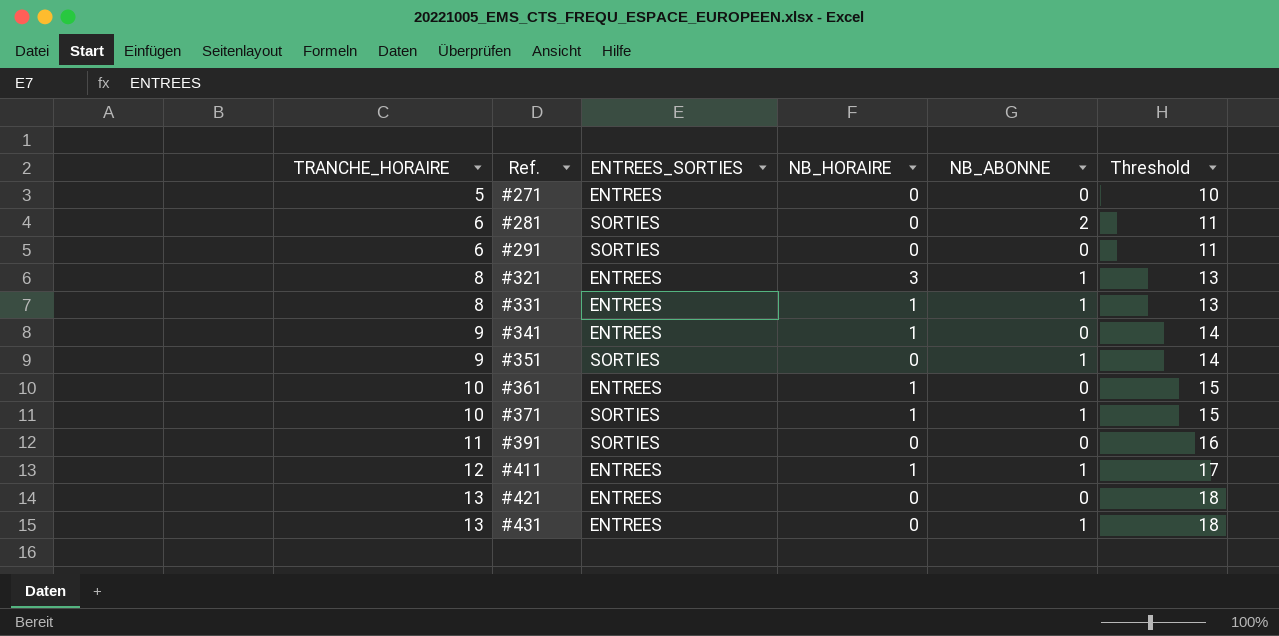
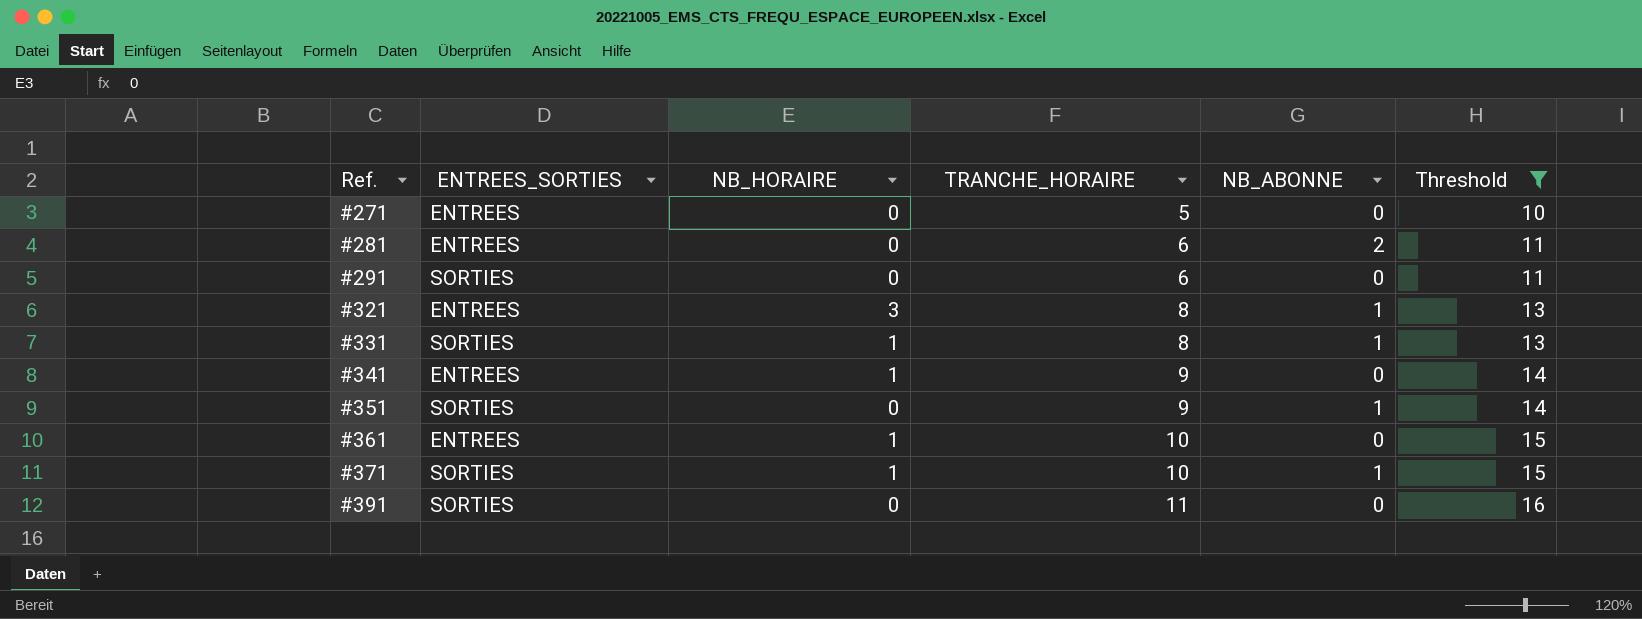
filter: none -> Threshold <= 16
column TRANCHE_HORAIRE | position: 1 -> 4
#281 | ENTREES_SORTIES: SORTIES -> ENTREES
#331 | ENTREES_SORTIES: ENTREES -> SORTIES

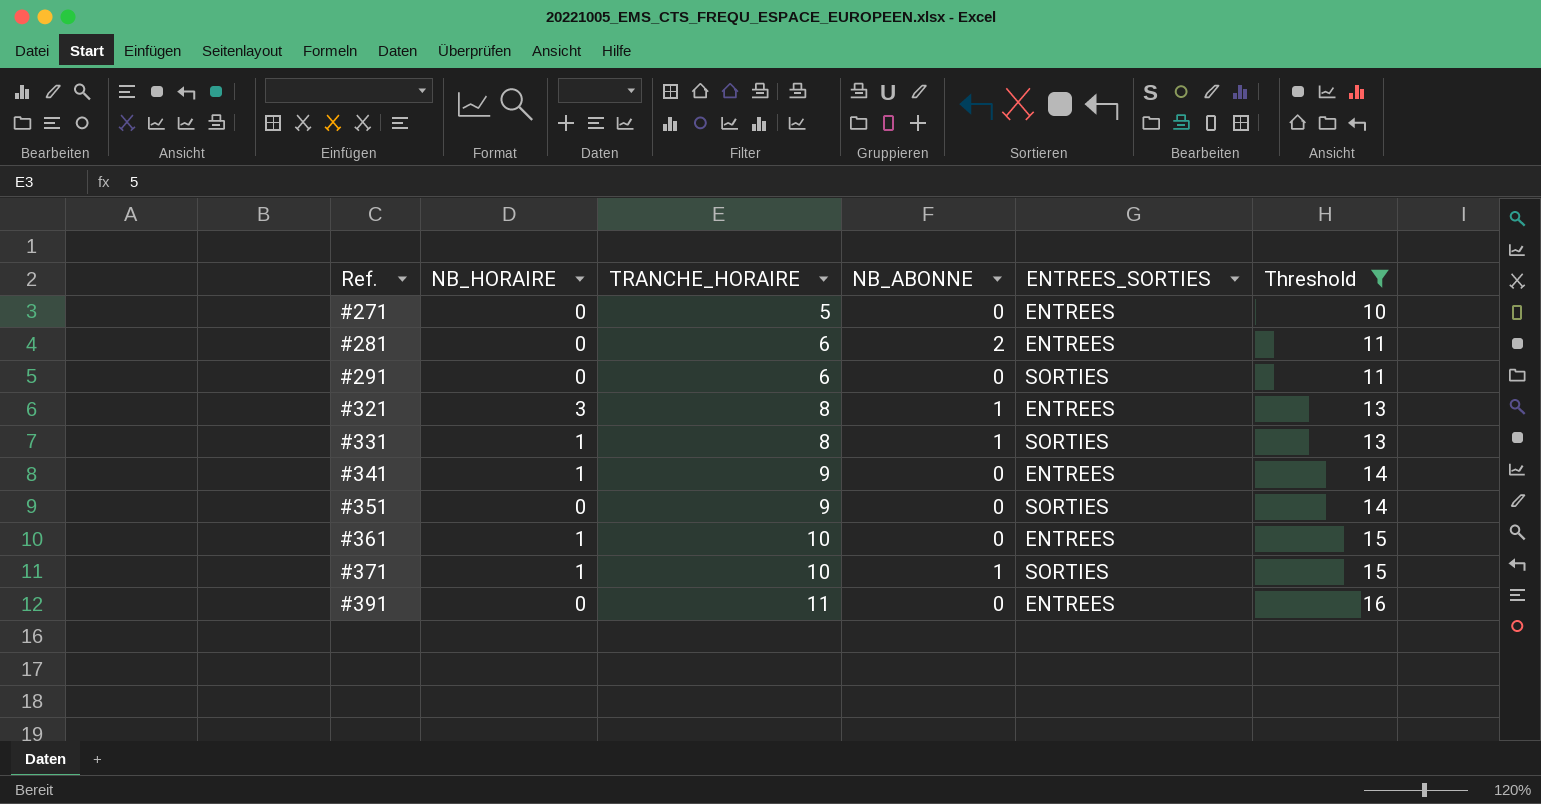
column ENTREES_SORTIES | position: 2 -> 5
#351 | NB_ABONNE: 1 -> 0
#391 | ENTREES_SORTIES: SORTIES -> ENTREES

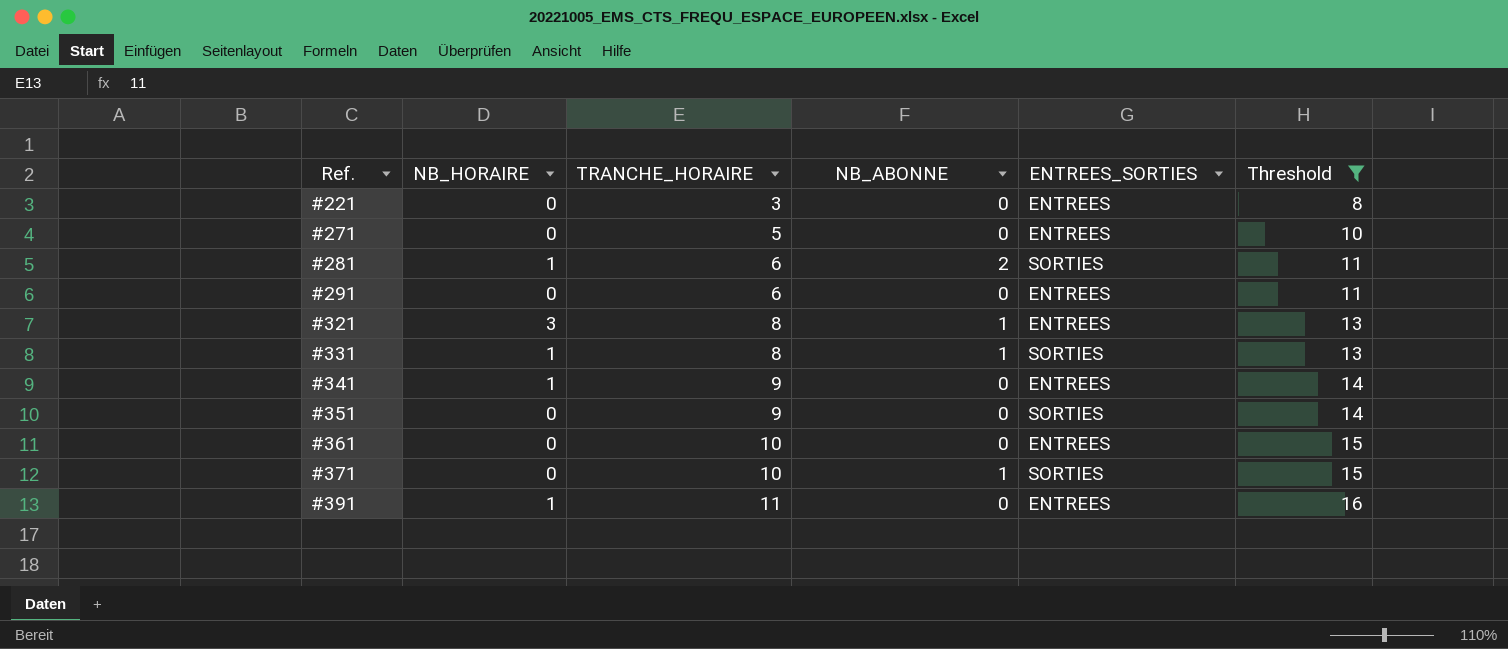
row #221: none -> 0 | 3 | 0 | ENTREES | 8
#281 | NB_HORAIRE: 0 -> 1
#281 | ENTREES_SORTIES: ENTREES -> SORTIES
#291 | ENTREES_SORTIES: SORTIES -> ENTREES
#361 | NB_HORAIRE: 1 -> 0
#371 | NB_HORAIRE: 1 -> 0
#391 | NB_HORAIRE: 0 -> 1

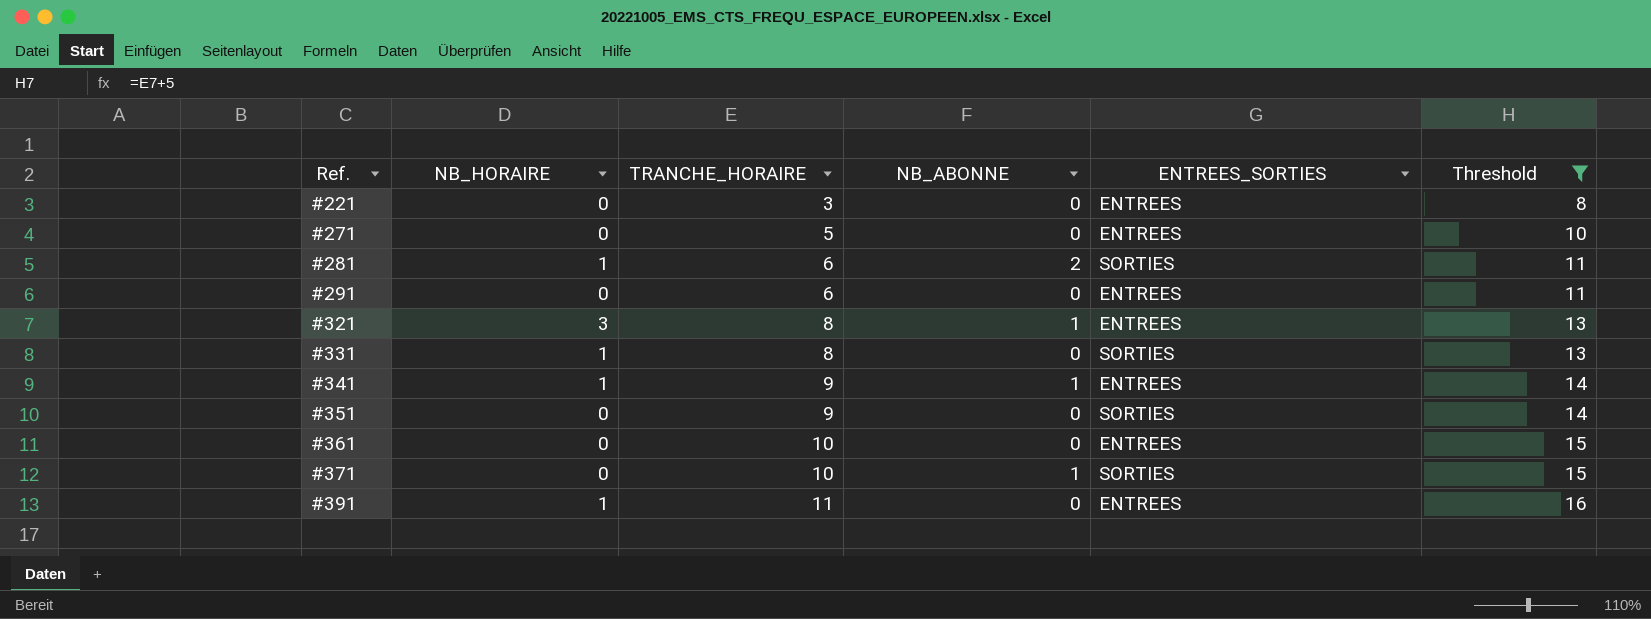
#331 | NB_ABONNE: 1 -> 0
#341 | NB_ABONNE: 0 -> 1

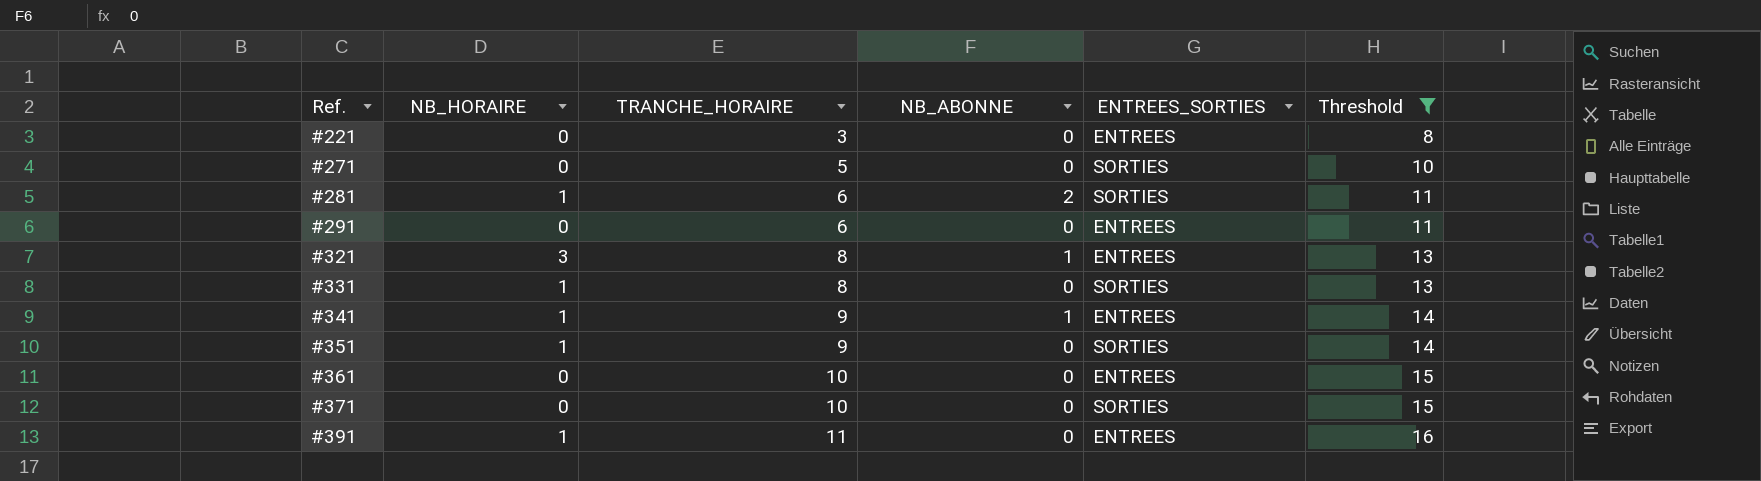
#271 | ENTREES_SORTIES: ENTREES -> SORTIES
#351 | NB_HORAIRE: 0 -> 1
#371 | NB_ABONNE: 1 -> 0

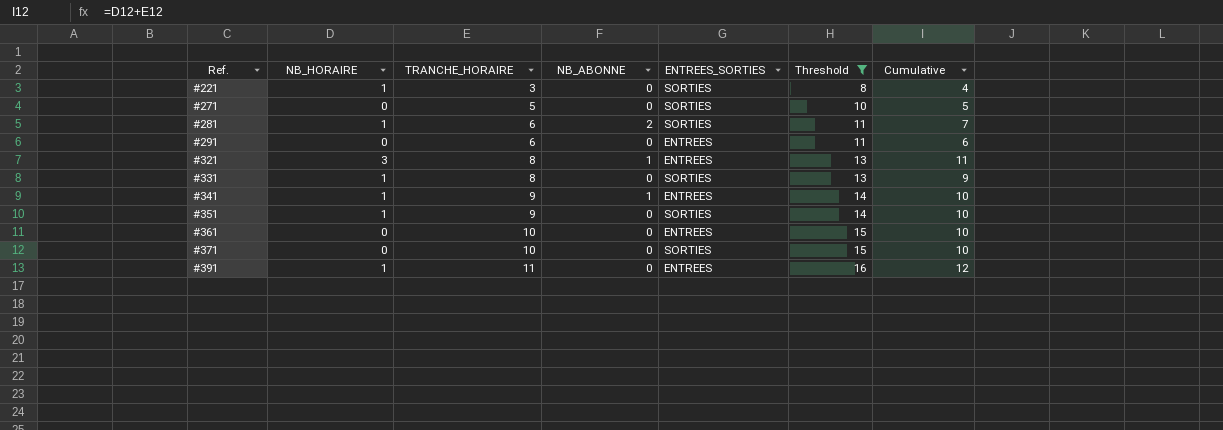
column Cumulative | formula: none -> [NB_HORAIRE] + [TRANCHE_HORAIRE]
#221 | NB_HORAIRE: 0 -> 1
#221 | ENTREES_SORTIES: ENTREES -> SORTIES

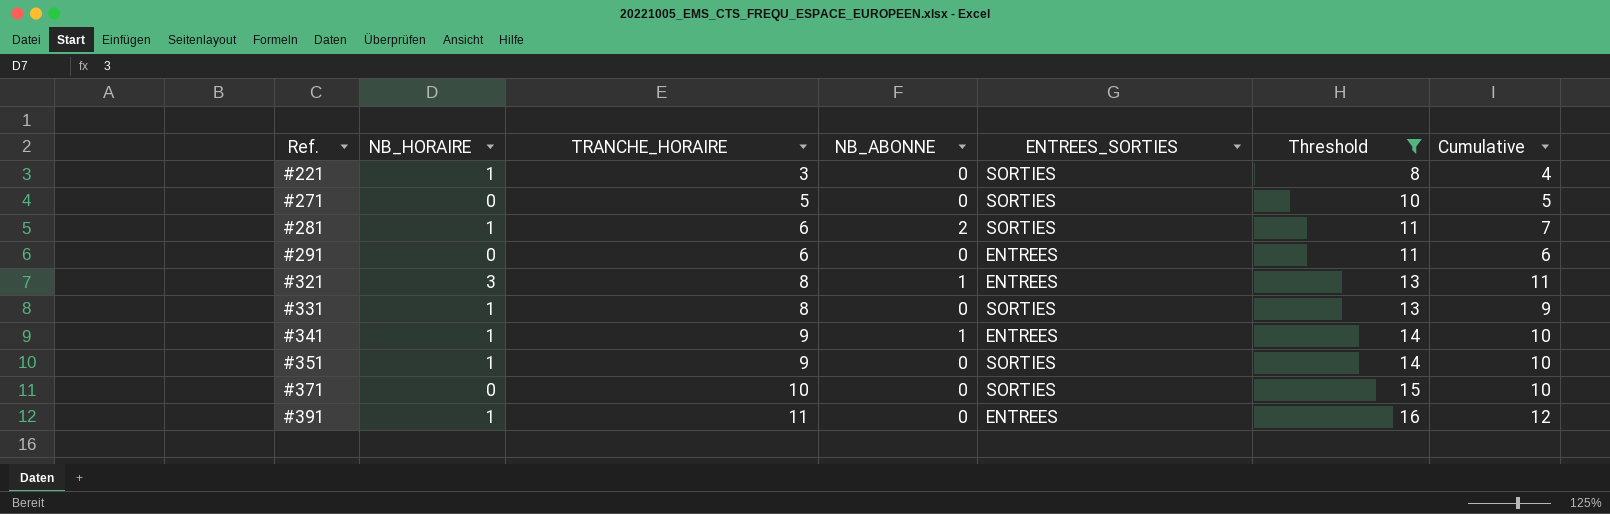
row #361: 0 | 10 | 0 | ENTREES | 15 | 10 -> none

